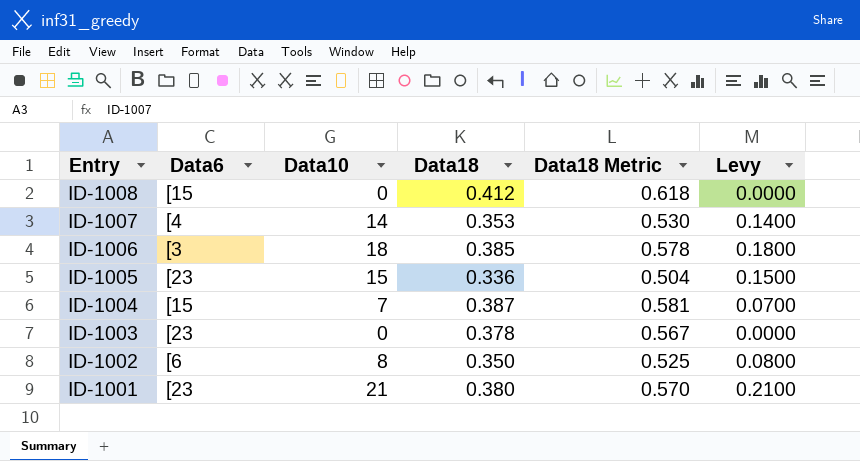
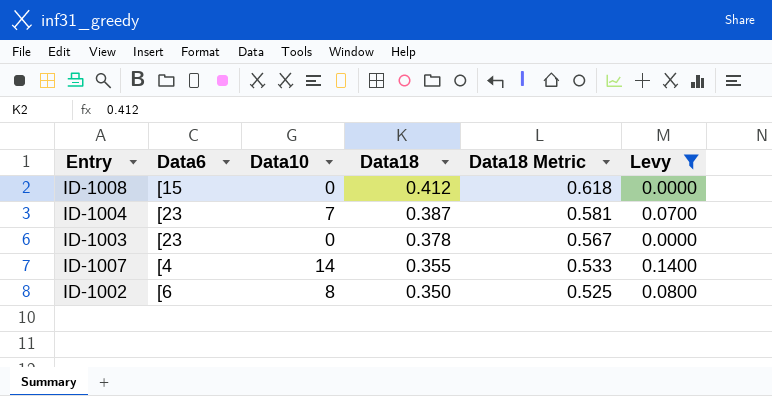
filter: none -> Levy <= 0.1400
row order: Entry descending -> Data18 descending
ID-1004 | Data6: [15 -> [23
ID-1007 | Data18: 0.353 -> 0.355
ID-1007 | Data18 Metric: 0.530 -> 0.533

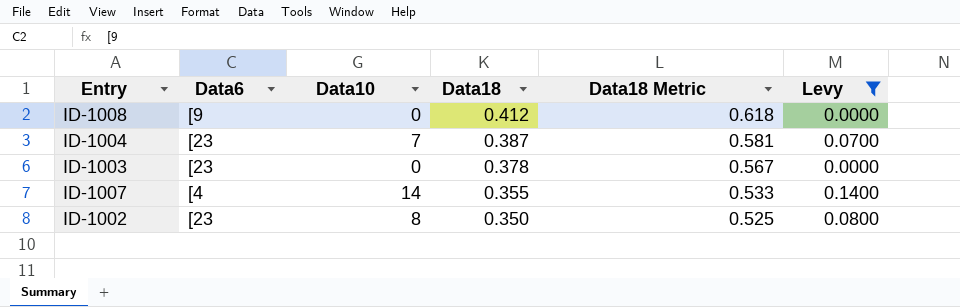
ID-1008 | Data6: [15 -> [9
ID-1002 | Data6: [6 -> [23

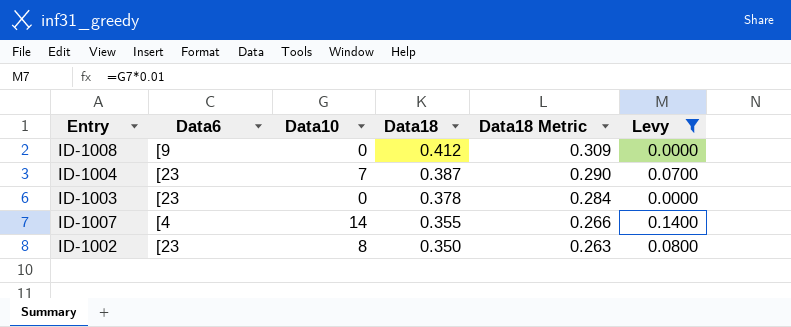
column Data18 Metric | formula: [Data18] * 1.5 -> [Data18] * 0.75

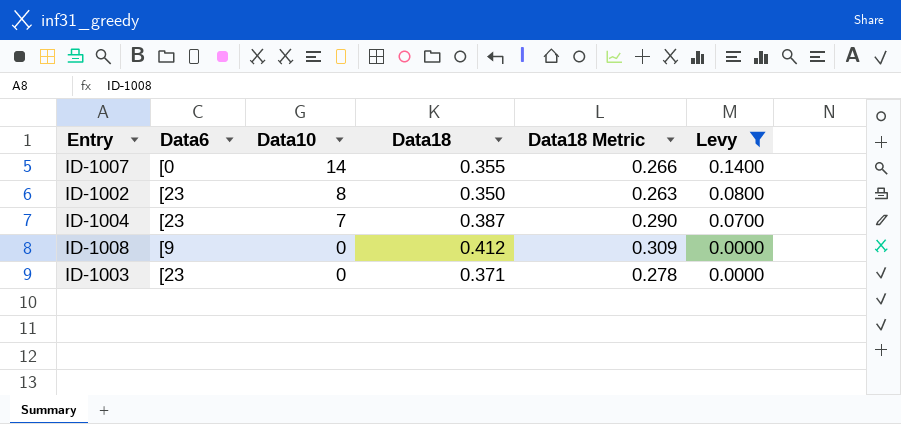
row order: Data18 descending -> Data10 descending
ID-1007 | Data6: [4 -> [0
ID-1003 | Data18: 0.378 -> 0.371
ID-1003 | Data18 Metric: 0.284 -> 0.278

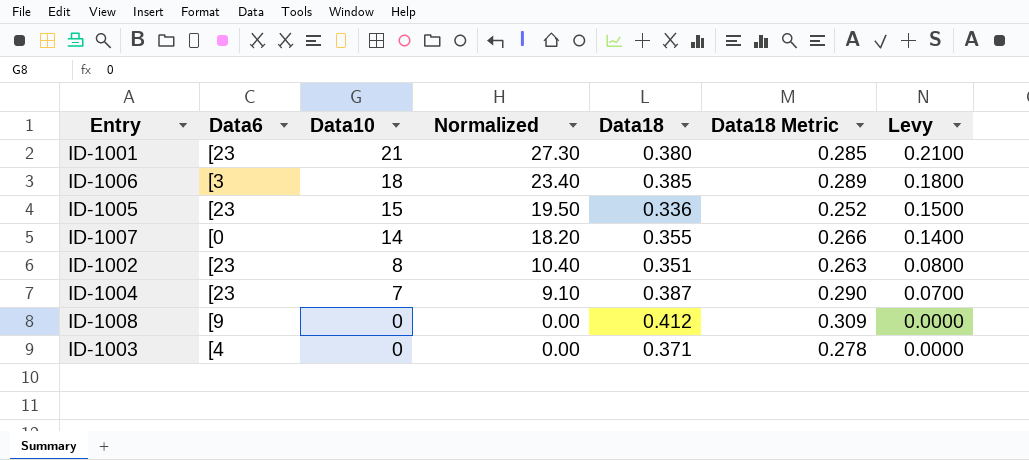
filter: Levy <= 0.1400 -> none
column Normalized | formula: none -> [Data10] * 1.3
ID-1002 | Data18: 0.350 -> 0.351
ID-1003 | Data6: [23 -> [4

